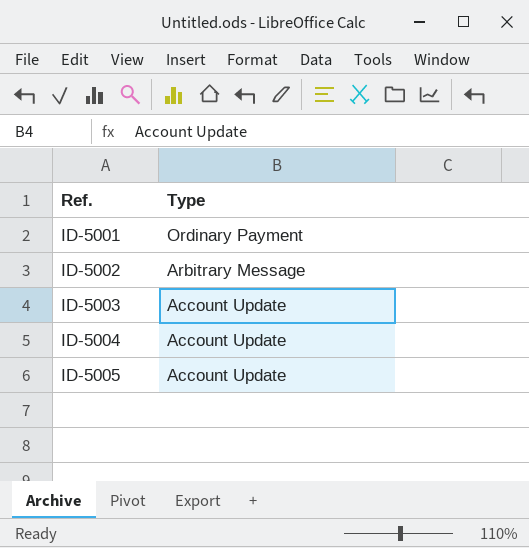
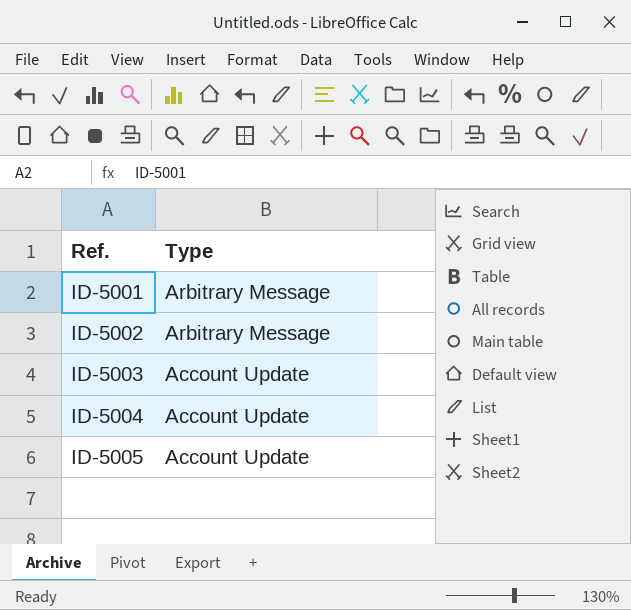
ID-5001 | Type: Ordinary Payment -> Arbitrary Message

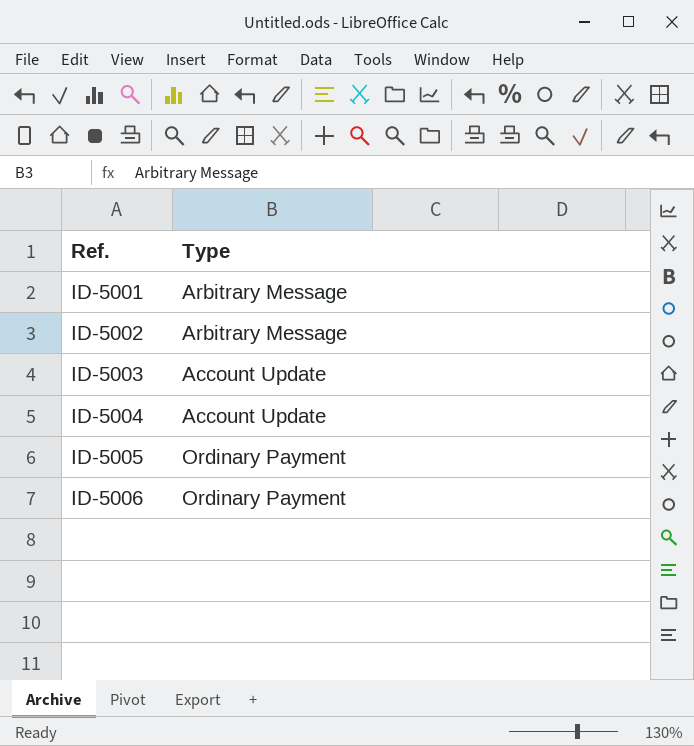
ID-5005 | Type: Account Update -> Ordinary Payment
row ID-5006: none -> Ordinary Payment

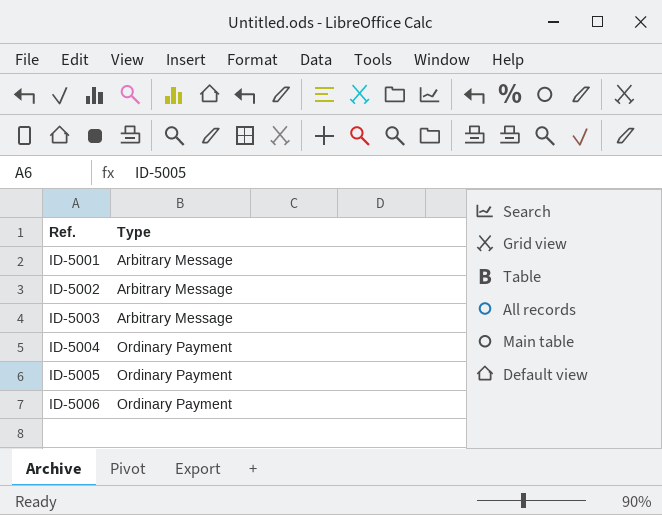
ID-5003 | Type: Account Update -> Arbitrary Message
ID-5004 | Type: Account Update -> Ordinary Payment

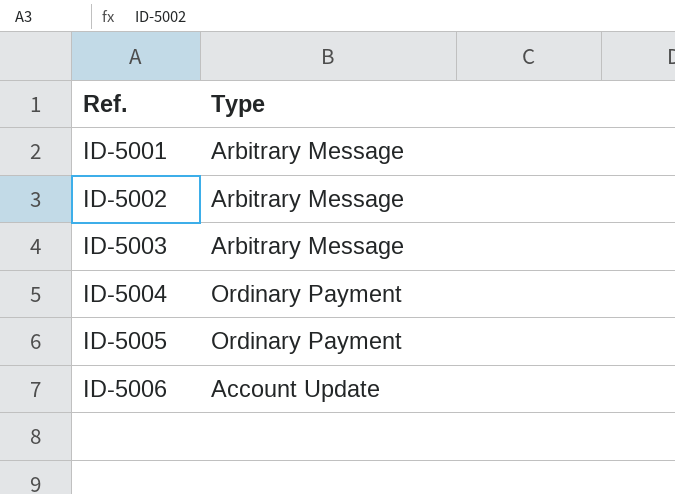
ID-5006 | Type: Ordinary Payment -> Account Update

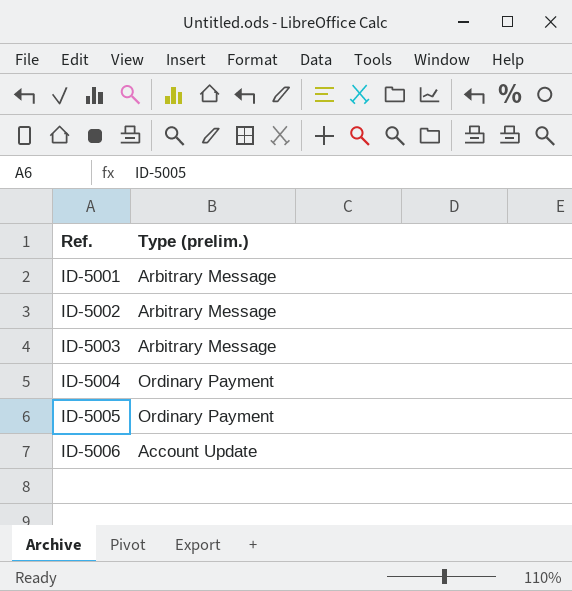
column name: Type -> Type (prelim.)

